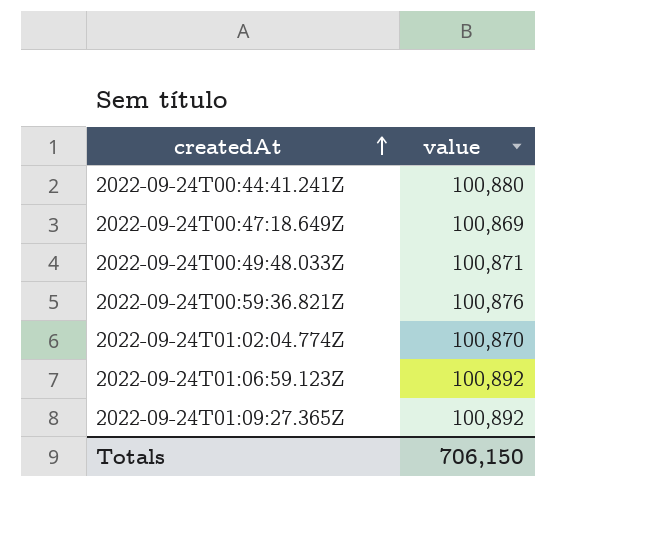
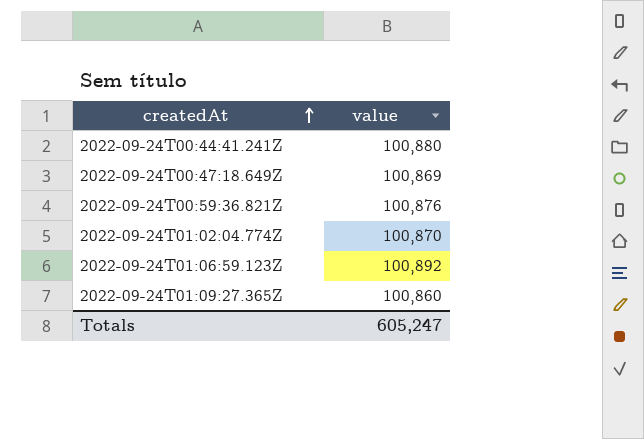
row 2022-09-24T00:49:48.033Z: 100,871 -> none
2022-09-24T01:09:27.365Z | value: 100,892 -> 100,860
Totals | value: 706,150 -> 605,247

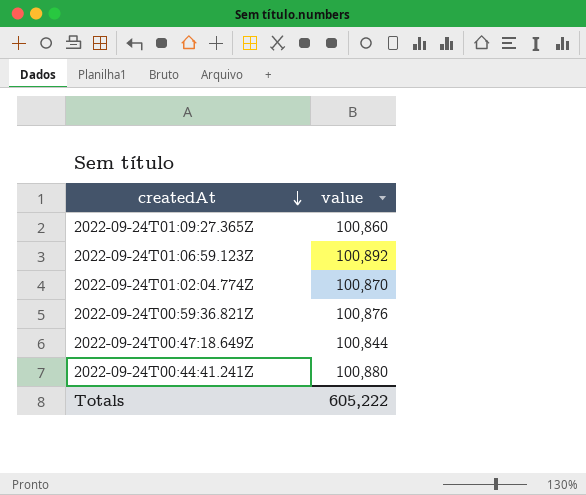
row order: createdAt ascending -> createdAt descending
2022-09-24T00:47:18.649Z | value: 100,869 -> 100,844
Totals | value: 605,247 -> 605,222

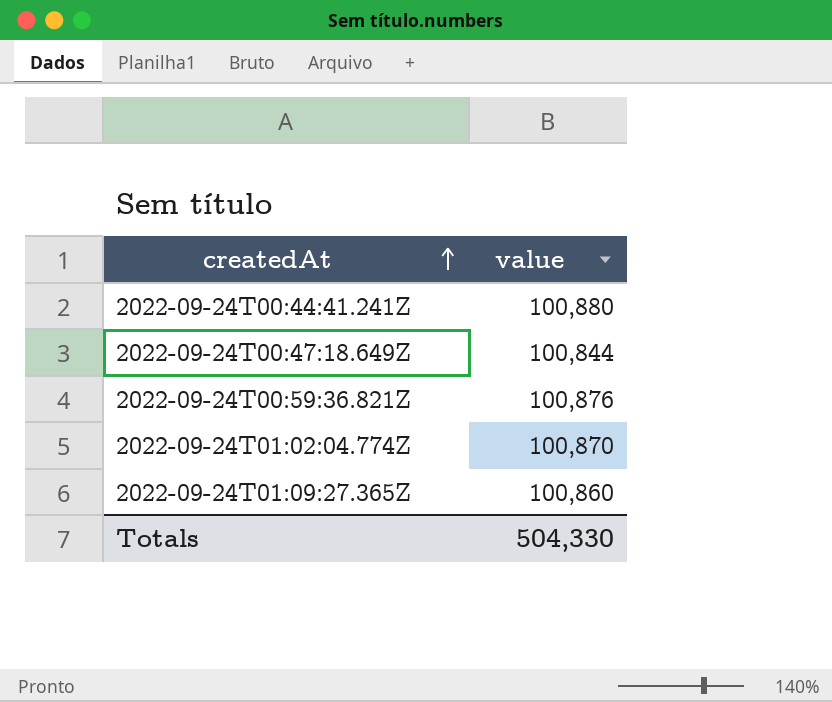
row order: createdAt descending -> createdAt ascending
row 2022-09-24T01:06:59.123Z: 100,892 -> none
Totals | value: 605,222 -> 504,330

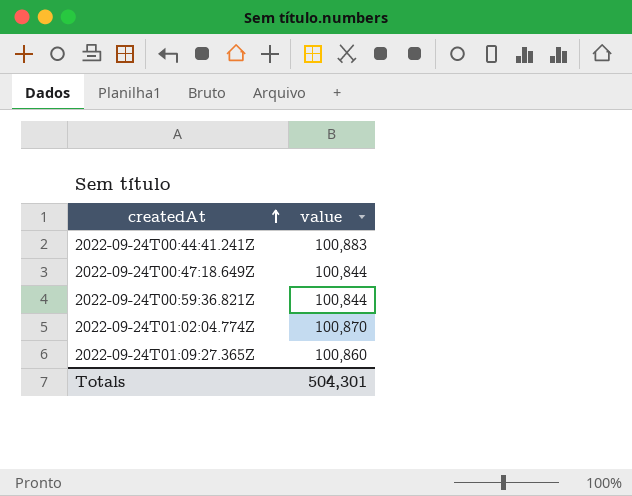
2022-09-24T00:44:41.241Z | value: 100,880 -> 100,883
2022-09-24T00:59:36.821Z | value: 100,876 -> 100,844
Totals | value: 504,330 -> 504,301

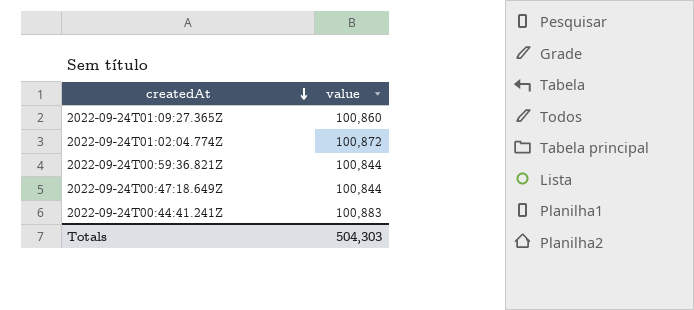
row order: createdAt ascending -> createdAt descending
2022-09-24T01:02:04.774Z | value: 100,870 -> 100,872
Totals | value: 504,301 -> 504,303

